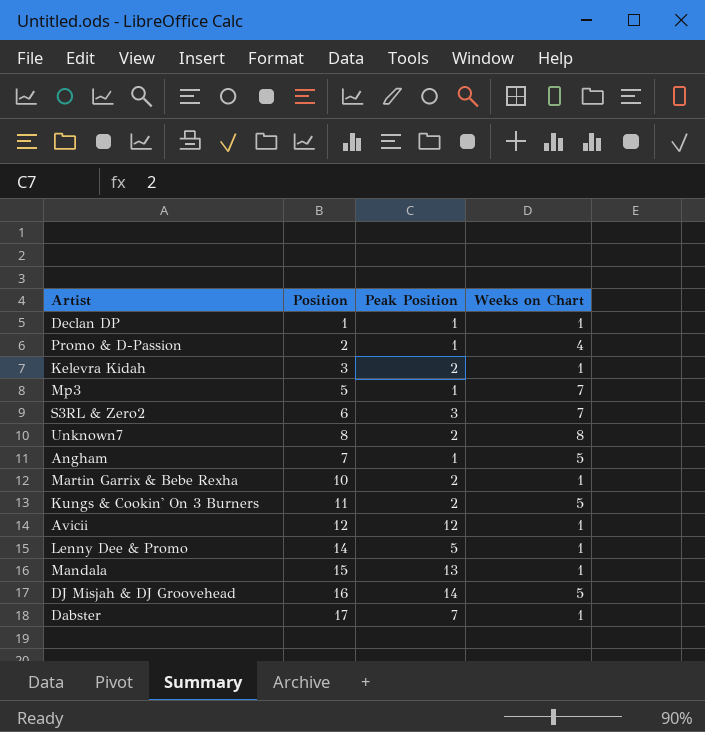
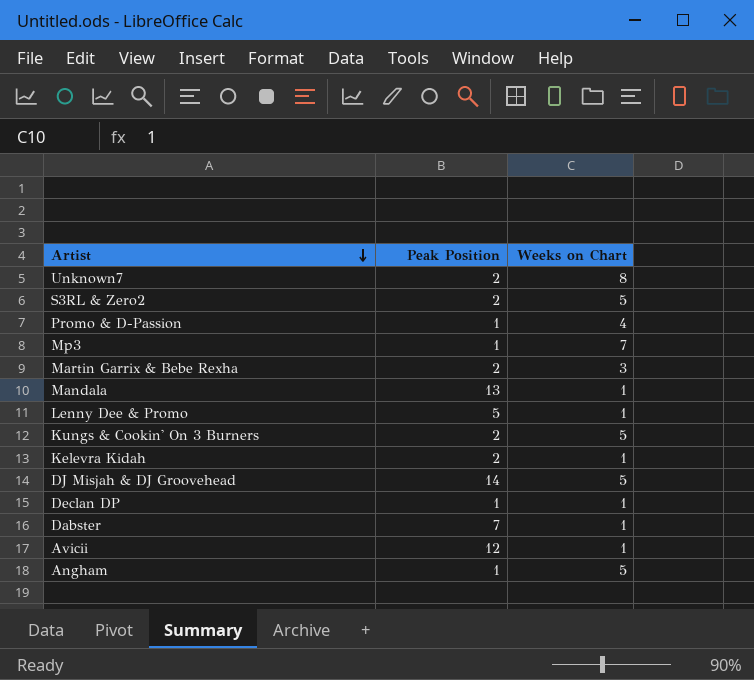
row order: none -> Artist descending
column Position | position: 2 -> none
S3RL & Zero2 | Peak Position: 3 -> 2
S3RL & Zero2 | Weeks on Chart: 7 -> 5
Martin Garrix & Bebe Rexha | Weeks on Chart: 1 -> 3

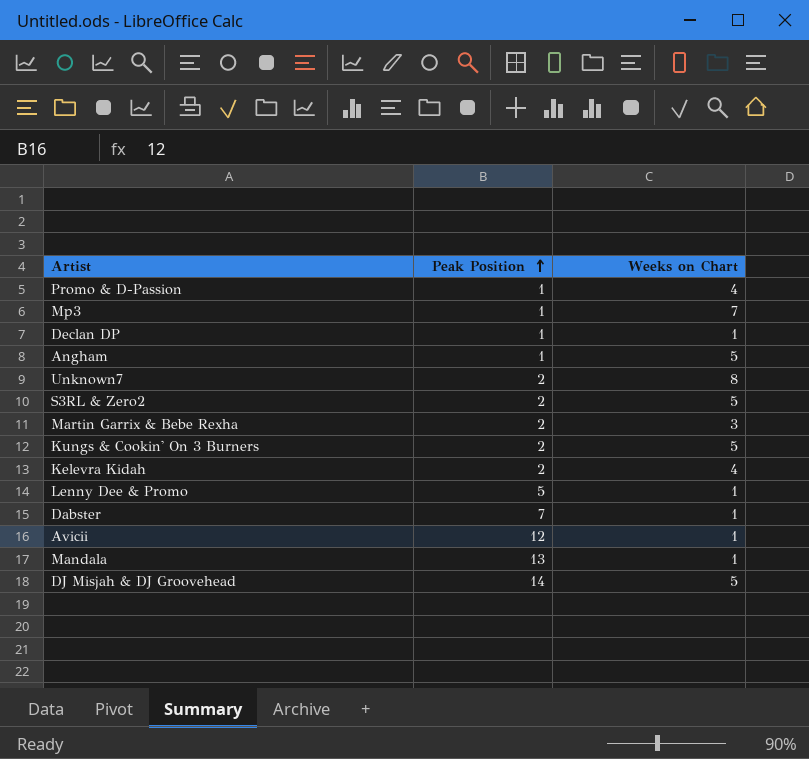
row order: Artist descending -> Peak Position ascending
Kelevra Kidah | Weeks on Chart: 1 -> 4

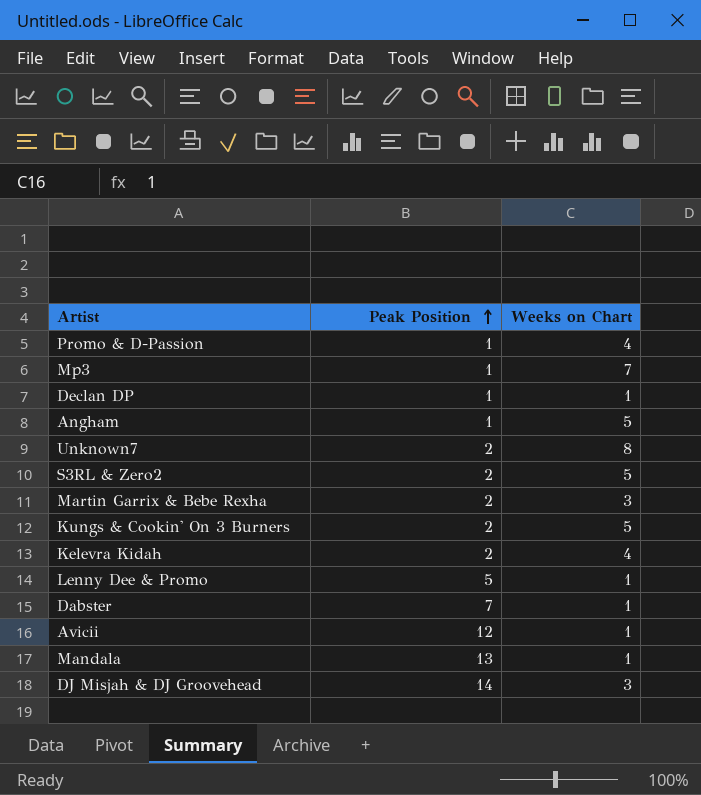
DJ Misjah & DJ Groovehead | Weeks on Chart: 5 -> 3

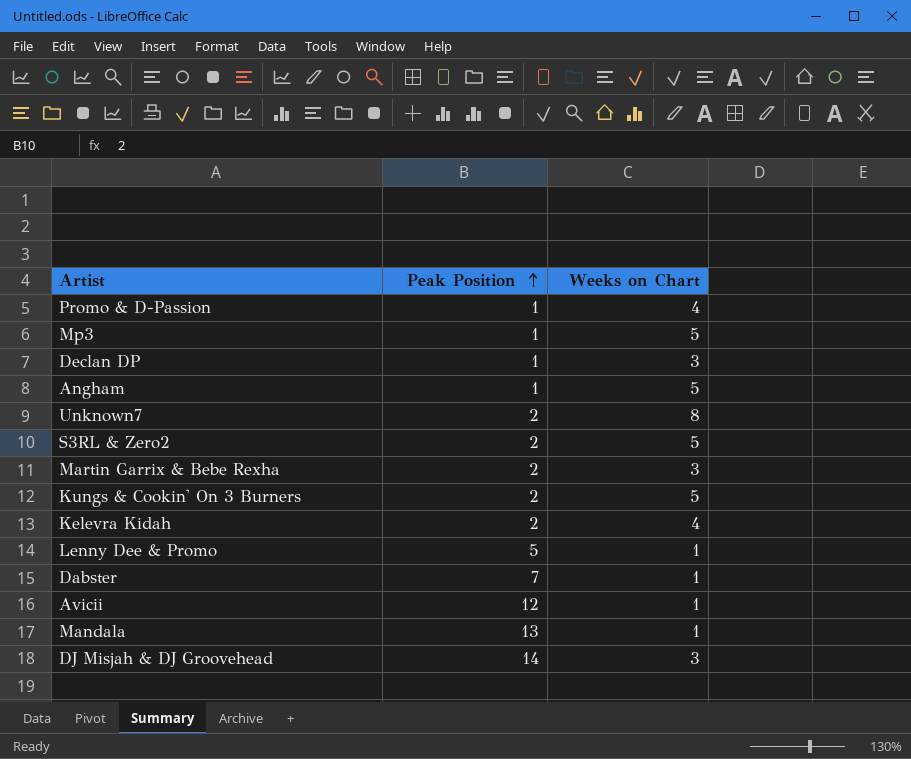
Mp3 | Weeks on Chart: 7 -> 5
Declan DP | Weeks on Chart: 1 -> 3

